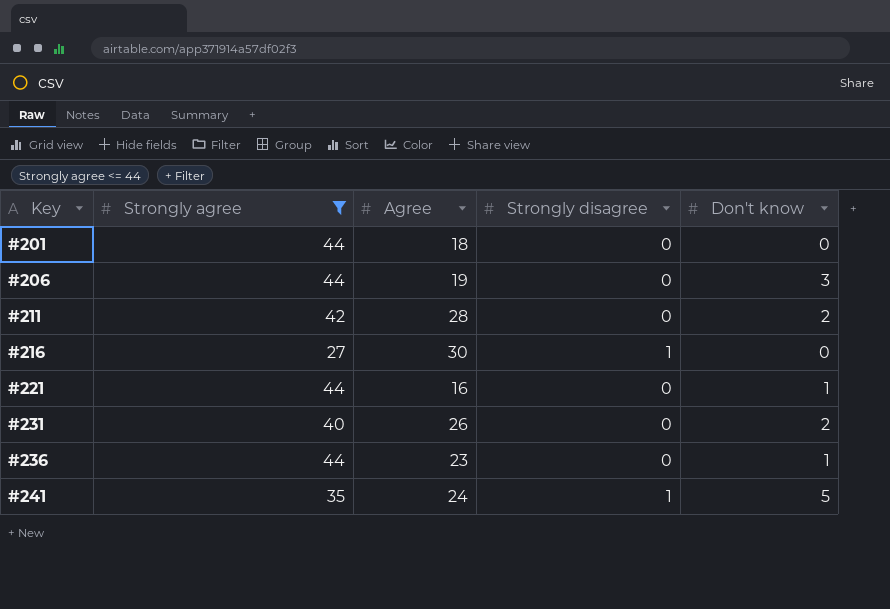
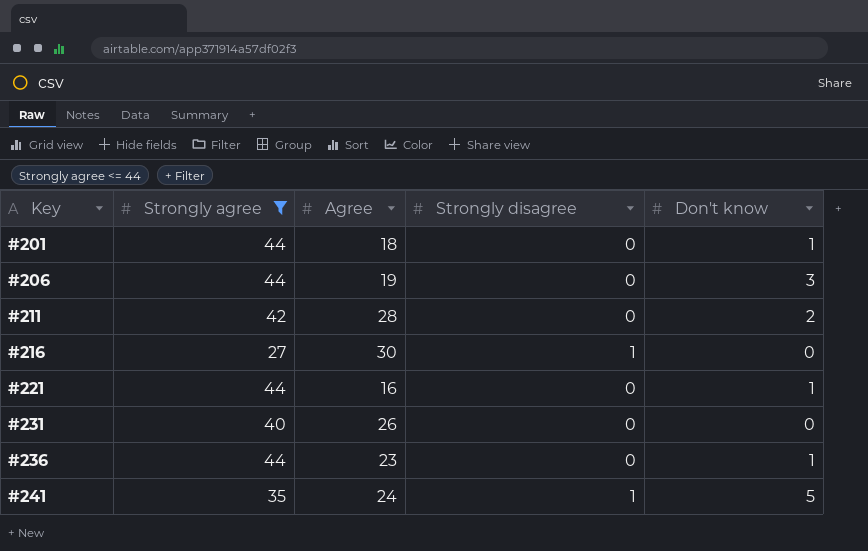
#201 | Don't know: 0 -> 1
#231 | Don't know: 2 -> 0

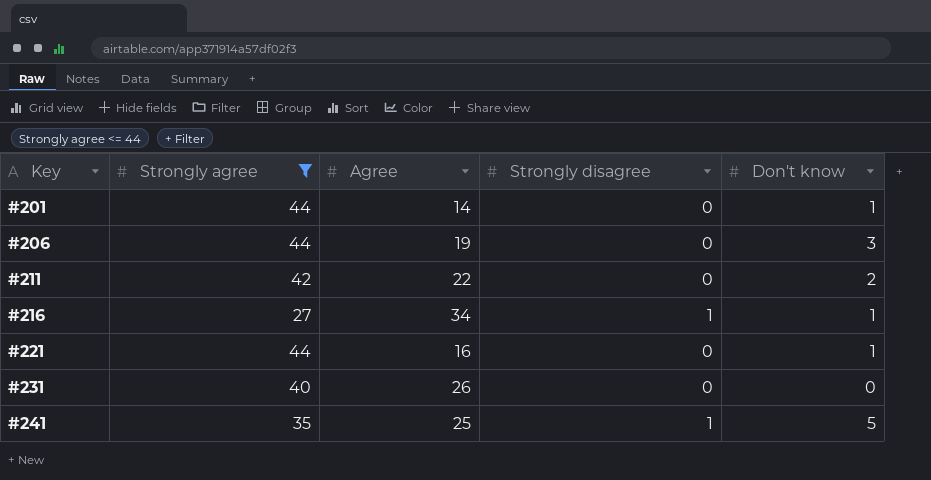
row #236: 44 | 23 | 0 | 1 -> none
#201 | Agree: 18 -> 14
#211 | Agree: 28 -> 22
#216 | Agree: 30 -> 34
#216 | Don't know: 0 -> 1
#241 | Agree: 24 -> 25

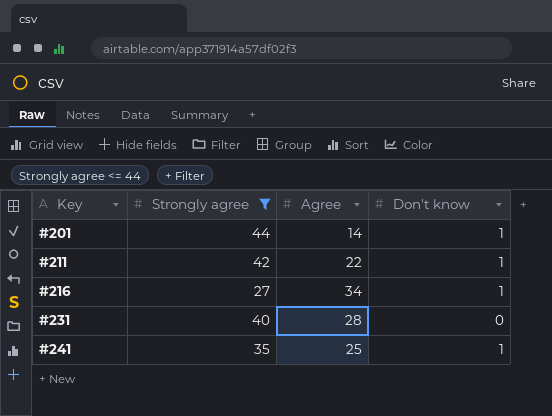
column Strongly disagree | position: 4 -> none
row #206: 44 | 19 | 0 | 3 -> none
row #221: 44 | 16 | 0 | 1 -> none
#211 | Don't know: 2 -> 1
#231 | Agree: 26 -> 28
#241 | Don't know: 5 -> 1

